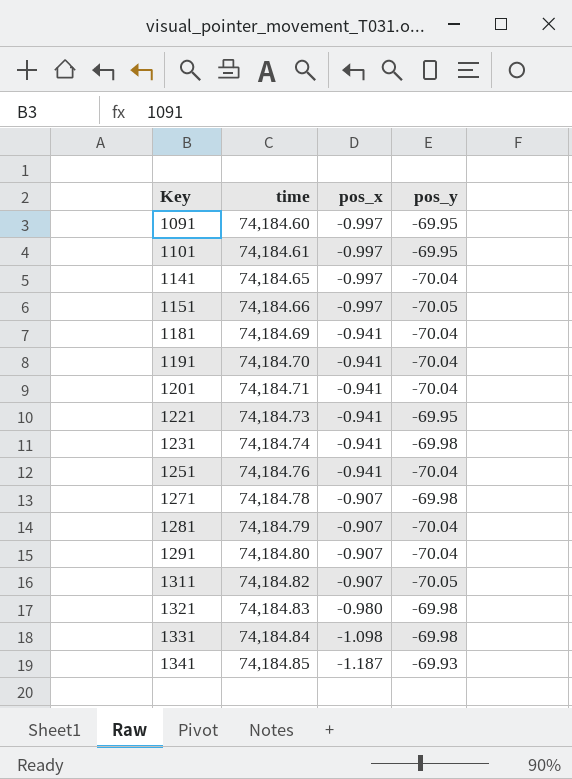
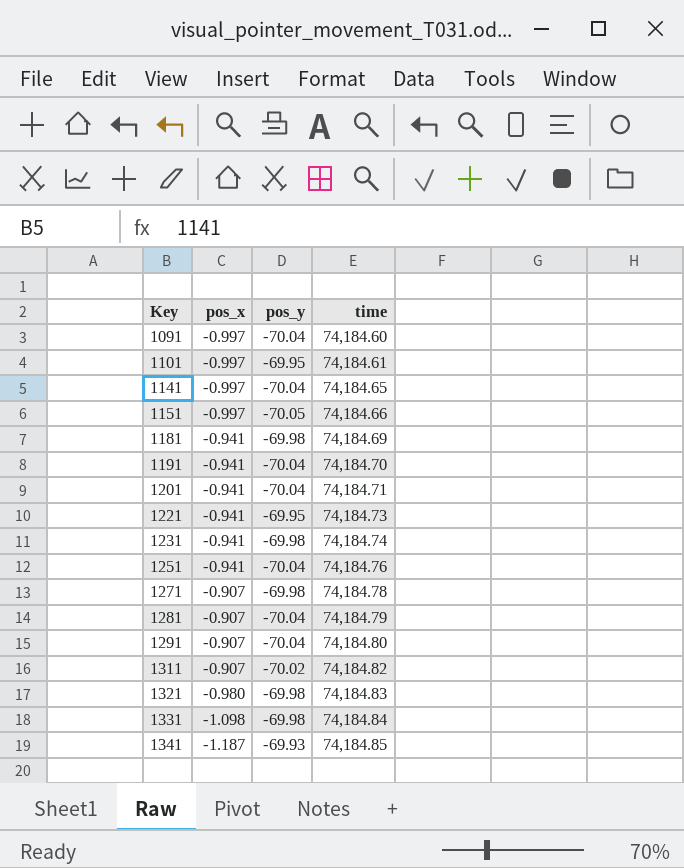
column time | position: 2 -> 4
1091 | pos_y: -69.95 -> -70.04
1181 | pos_y: -70.04 -> -69.98
1311 | pos_y: -70.05 -> -70.02

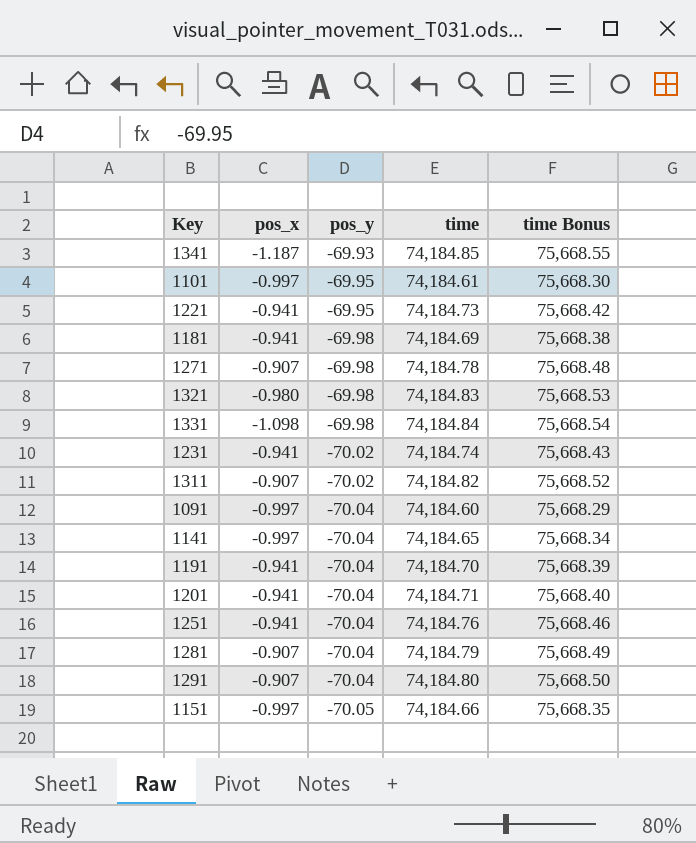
row order: Key ascending -> pos_y descending
column time Bonus | formula: none -> [time] * 1.02
1231 | pos_y: -69.98 -> -70.02

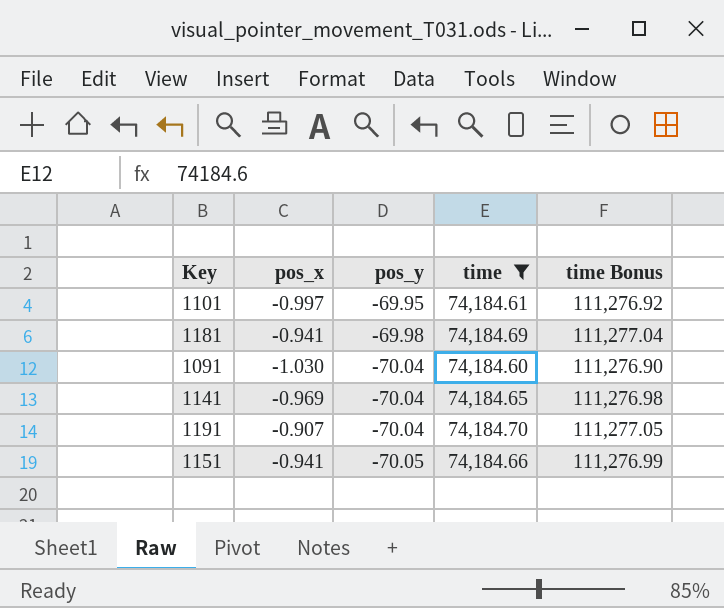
filter: none -> time <= 74,184.70
column time Bonus | formula: [time] * 1.02 -> [time] * 1.5
1091 | pos_x: -0.997 -> -1.030
1141 | pos_x: -0.997 -> -0.969
1191 | pos_x: -0.941 -> -0.907
1151 | pos_x: -0.997 -> -0.941

